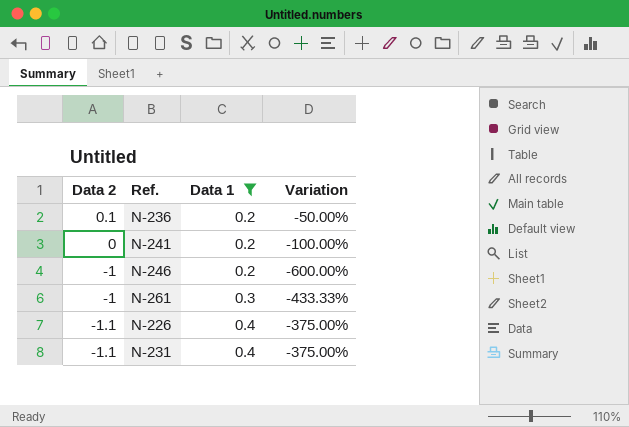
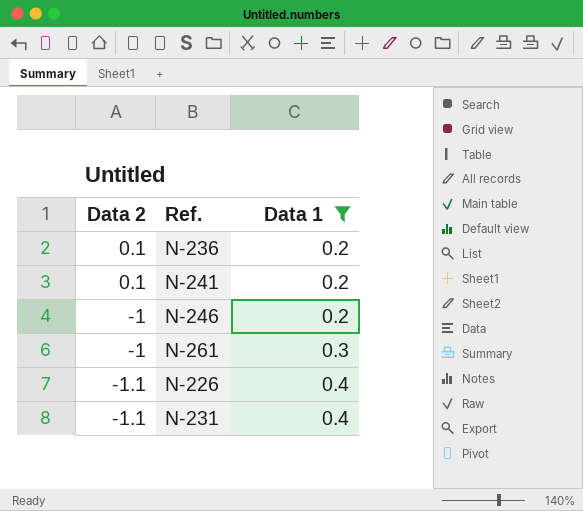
column Variation | formula: ([Data 2] - [Data 1]) / [Data 1] -> none
N-241 | Data 2: 0 -> 0.1

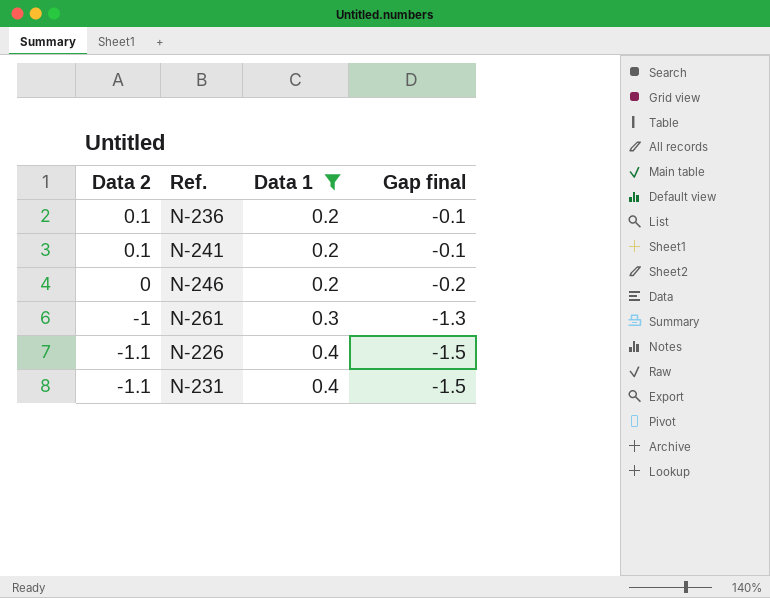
column Gap final | formula: none -> [Data 2] - [Data 1]
N-246 | Data 2: -1 -> 0

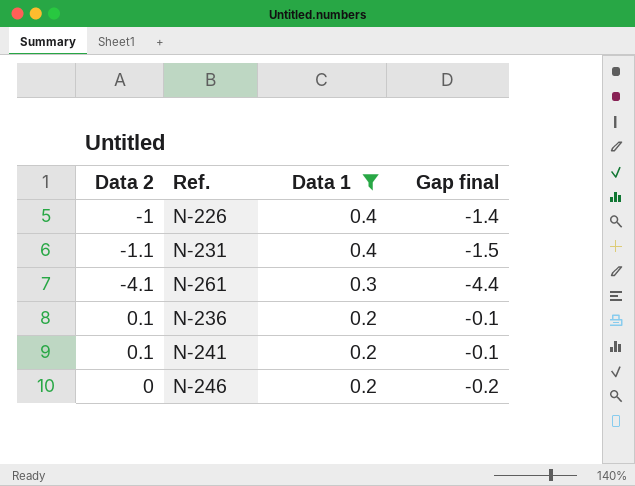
row order: Data 2 descending -> Data 1 descending
N-226 | Data 2: -1.1 -> -1
N-226 | Gap final: -1.5 -> -1.4
N-261 | Data 2: -1 -> -4.1
N-261 | Gap final: -1.3 -> -4.4

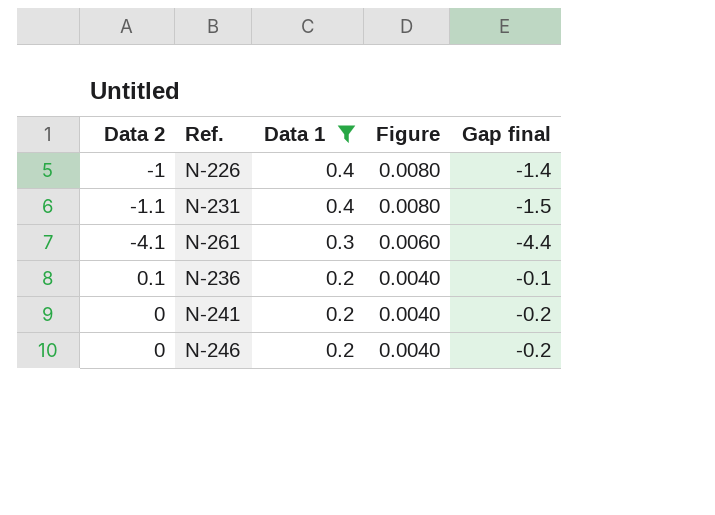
column Figure | formula: none -> [Data 1] * 0.02
N-241 | Data 2: 0.1 -> 0
N-241 | Gap final: -0.1 -> -0.2

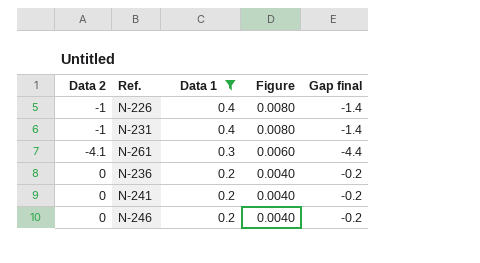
N-231 | Data 2: -1.1 -> -1
N-231 | Gap final: -1.5 -> -1.4
N-236 | Data 2: 0.1 -> 0
N-236 | Gap final: -0.1 -> -0.2

